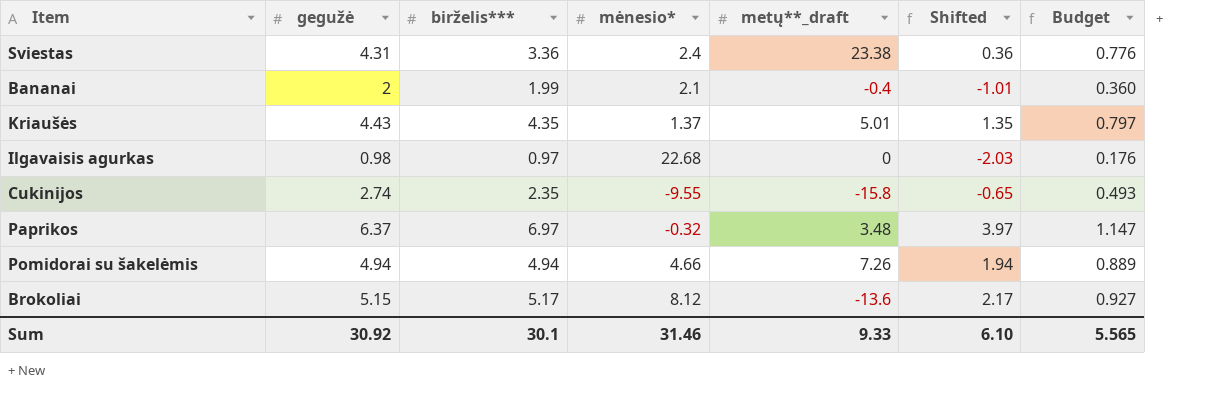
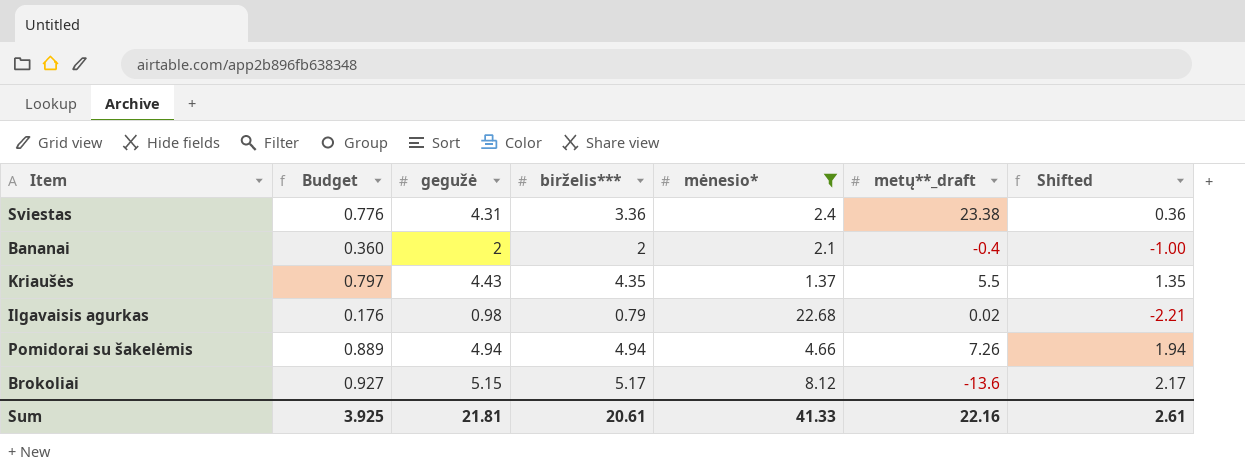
filter: none -> mėnesio* >= 1.37
column Budget | position: 7 -> 2
Bananai | birželis***: 1.99 -> 2
Bananai | Shifted: -1.01 -> -1.00
Kriaušės | metų**_draft: 5.01 -> 5.5
Ilgavaisis agurkas | birželis***: 0.97 -> 0.79
Ilgavaisis agurkas | metų**_draft: 0 -> 0.02
Ilgavaisis agurkas | Shifted: -2.03 -> -2.21
Sum | Budget: 5.565 -> 3.925
Sum | gegužė: 30.92 -> 21.81
Sum | birželis***: 30.1 -> 20.61
Sum | mėnesio*: 31.46 -> 41.33
Sum | metų**_draft: 9.33 -> 22.16
Sum | Shifted: 6.10 -> 2.61

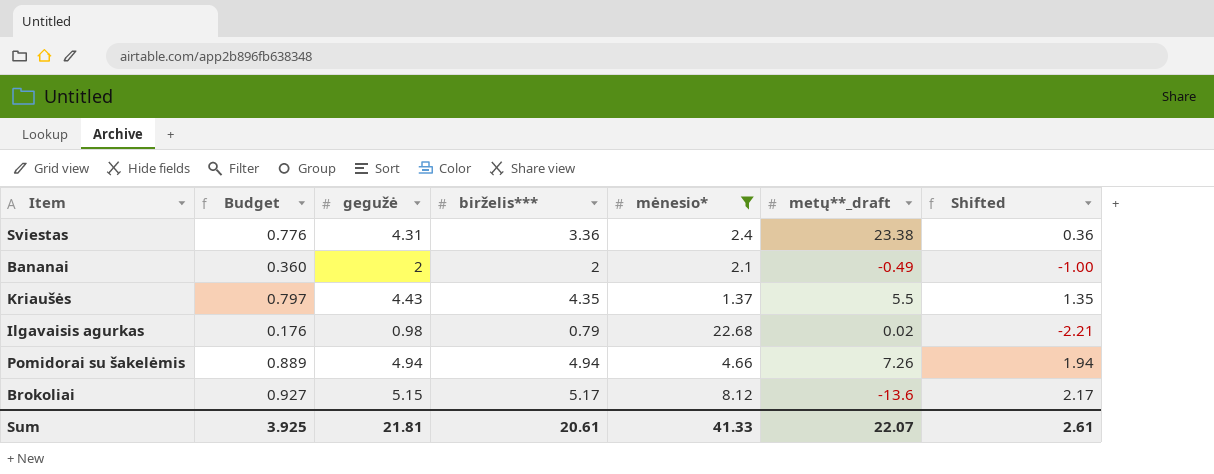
Bananai | metų**_draft: -0.4 -> -0.49
Sum | metų**_draft: 22.16 -> 22.07

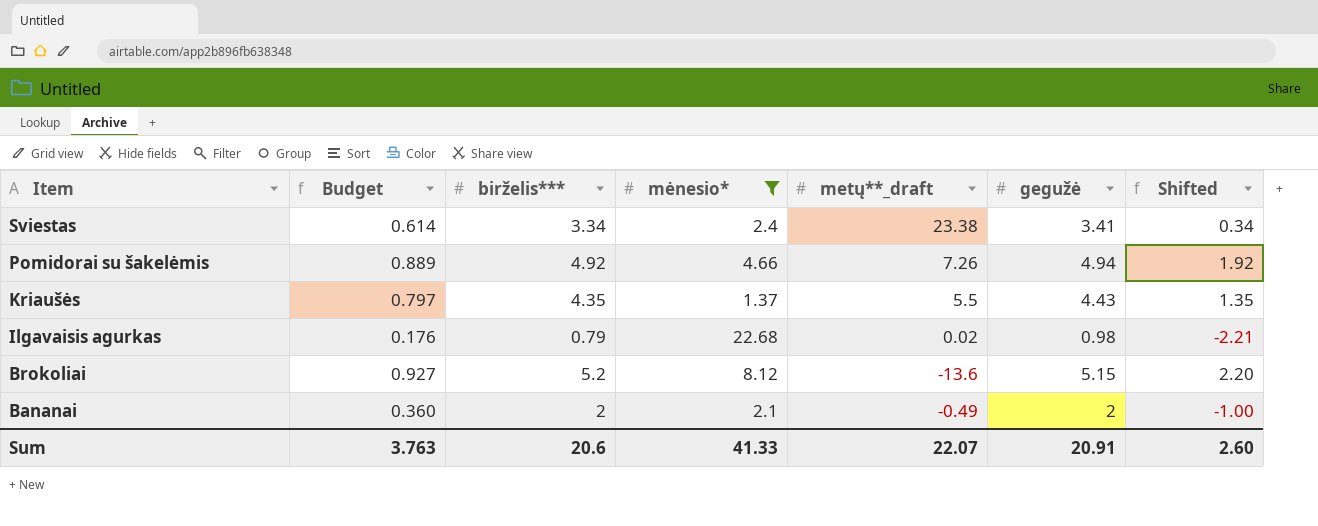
row order: none -> Item descending
column gegužė | position: 3 -> 6
Sviestas | Budget: 0.776 -> 0.614
Sviestas | birželis***: 3.36 -> 3.34
Sviestas | gegužė: 4.31 -> 3.41
Sviestas | Shifted: 0.36 -> 0.34
Pomidorai su šakelėmis | birželis***: 4.94 -> 4.92
Pomidorai su šakelėmis | Shifted: 1.94 -> 1.92
Brokoliai | birželis***: 5.17 -> 5.2
Brokoliai | Shifted: 2.17 -> 2.20
Sum | Budget: 3.925 -> 3.763
Sum | birželis***: 20.61 -> 20.6
Sum | gegužė: 21.81 -> 20.91
Sum | Shifted: 2.61 -> 2.60

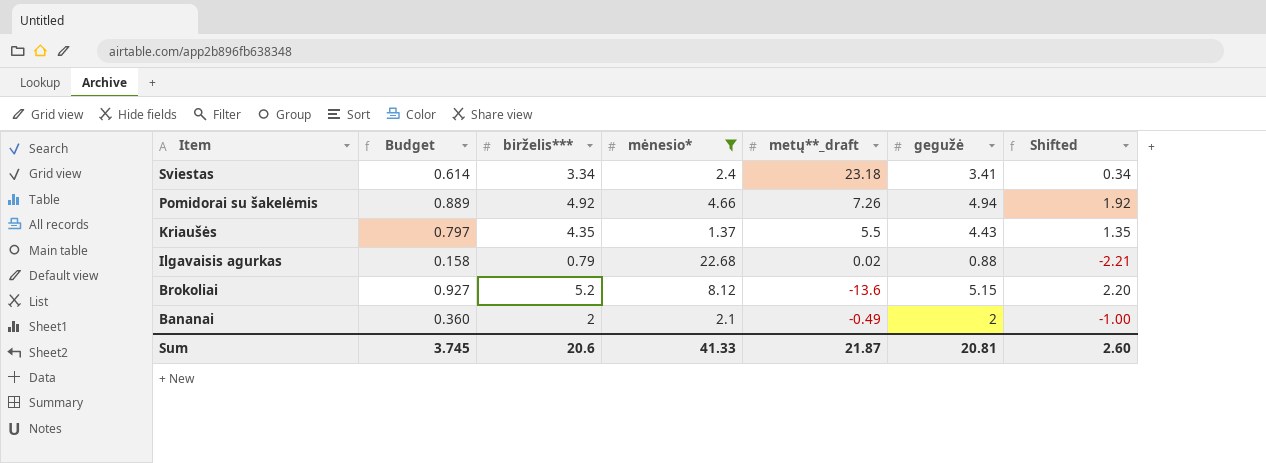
Sviestas | metų**_draft: 23.38 -> 23.18
Ilgavaisis agurkas | Budget: 0.176 -> 0.158
Ilgavaisis agurkas | gegužė: 0.98 -> 0.88
Sum | Budget: 3.763 -> 3.745
Sum | metų**_draft: 22.07 -> 21.87
Sum | gegužė: 20.91 -> 20.81

